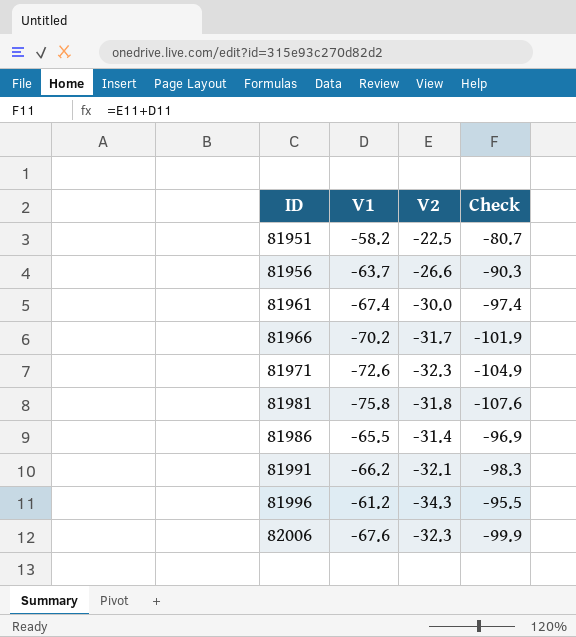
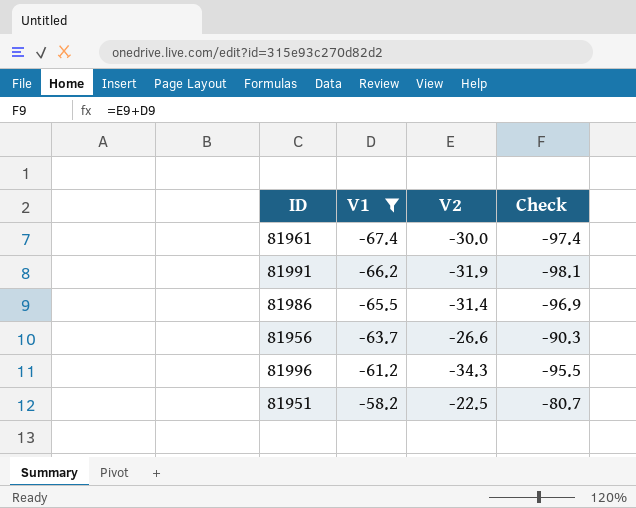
filter: none -> V1 >= -67.4
row order: ID ascending -> V1 ascending
81991 | V2: -32.1 -> -31.9
81991 | Check: -98.3 -> -98.1

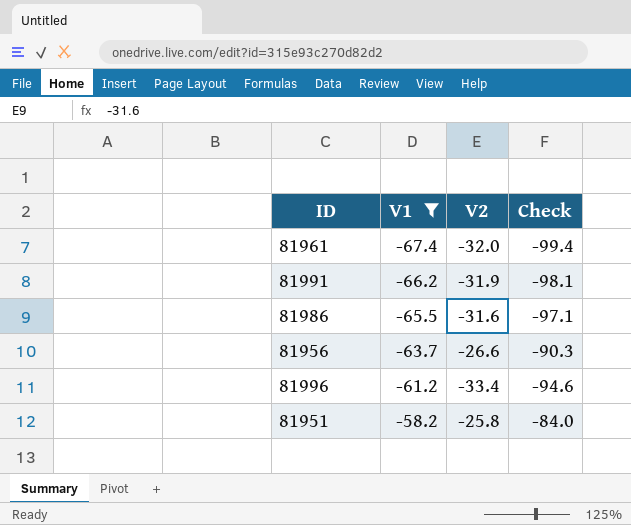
81961 | V2: -30.0 -> -32.0
81961 | Check: -97.4 -> -99.4
81986 | V2: -31.4 -> -31.6
81986 | Check: -96.9 -> -97.1
81996 | V2: -34.3 -> -33.4
81996 | Check: -95.5 -> -94.6
81951 | V2: -22.5 -> -25.8
81951 | Check: -80.7 -> -84.0

